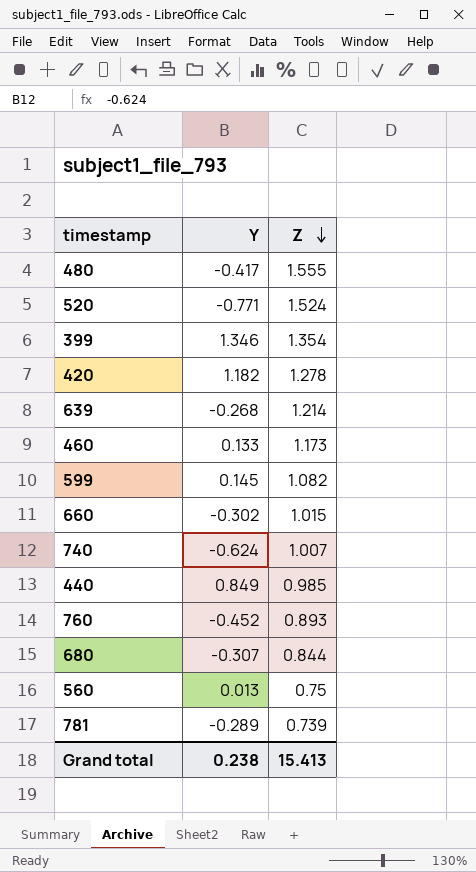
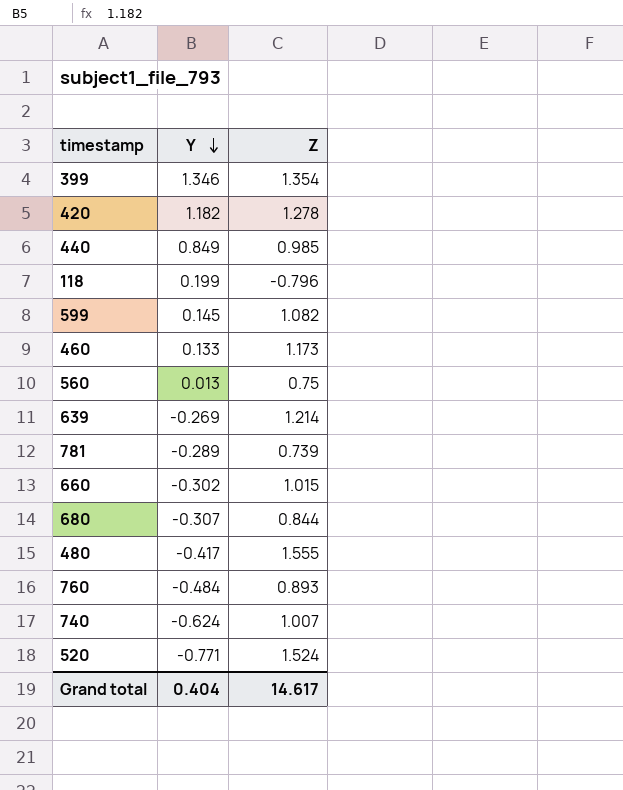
row order: Z descending -> Y descending
row 118: none -> 0.199 | -0.796
639 | Y: -0.268 -> -0.269
760 | Y: -0.452 -> -0.484
Grand total | Y: 0.238 -> 0.404
Grand total | Z: 15.413 -> 14.617

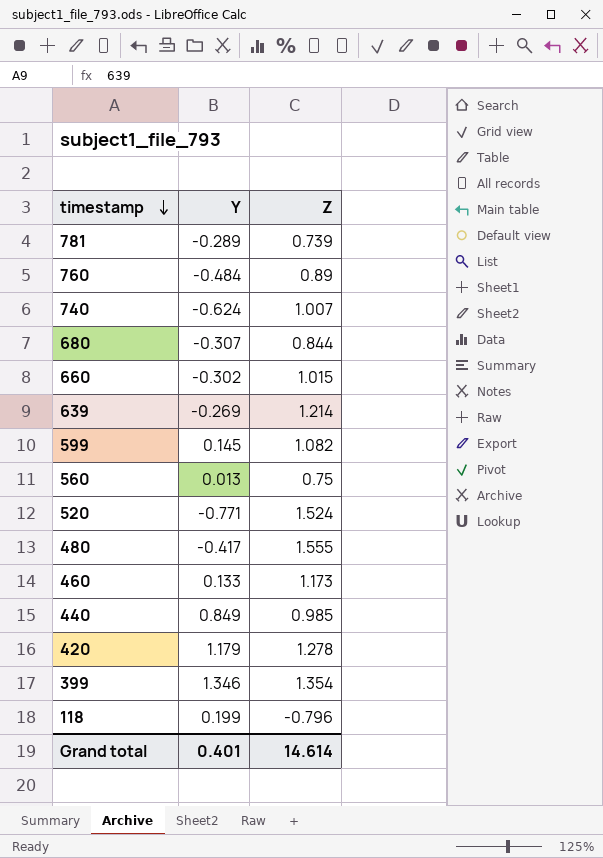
row order: Y descending -> timestamp descending
760 | Z: 0.893 -> 0.89
420 | Y: 1.182 -> 1.179
Grand total | Y: 0.404 -> 0.401
Grand total | Z: 14.617 -> 14.614

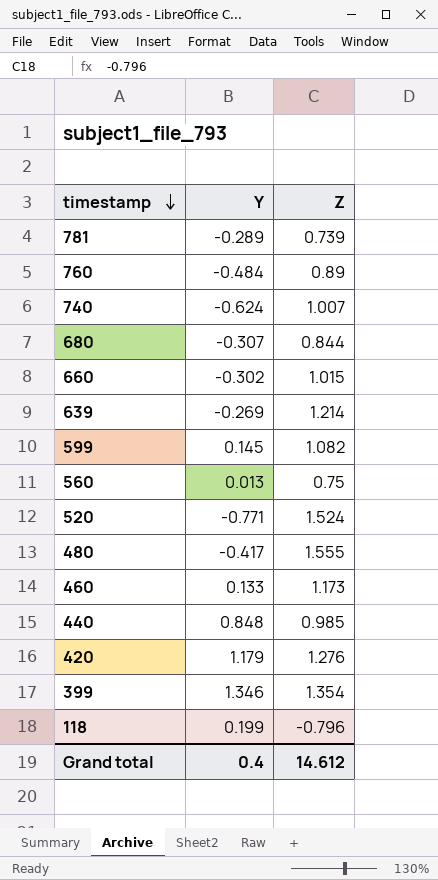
440 | Y: 0.849 -> 0.848
420 | Z: 1.278 -> 1.276
Grand total | Y: 0.401 -> 0.4
Grand total | Z: 14.614 -> 14.612

